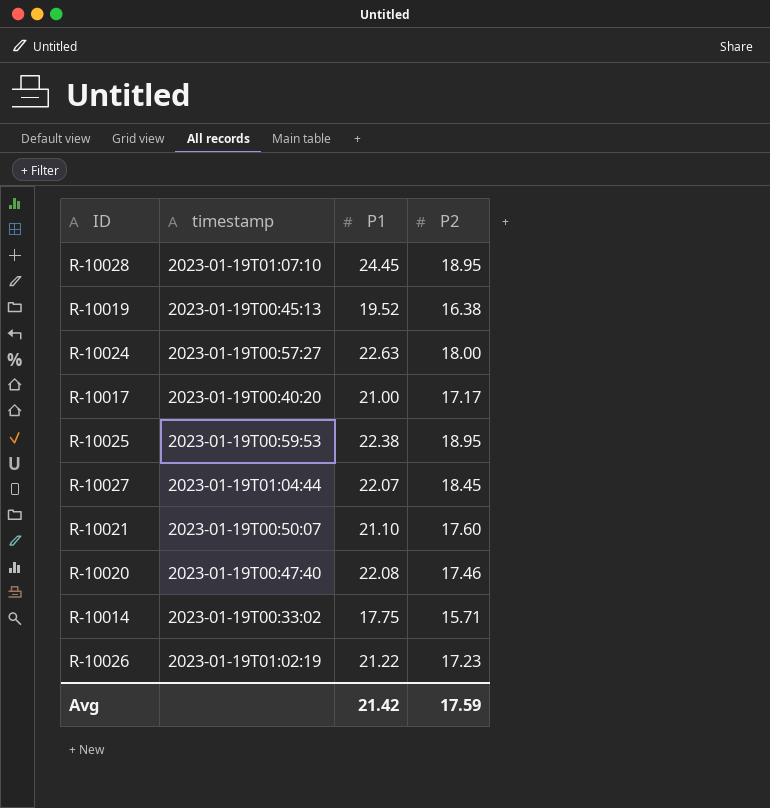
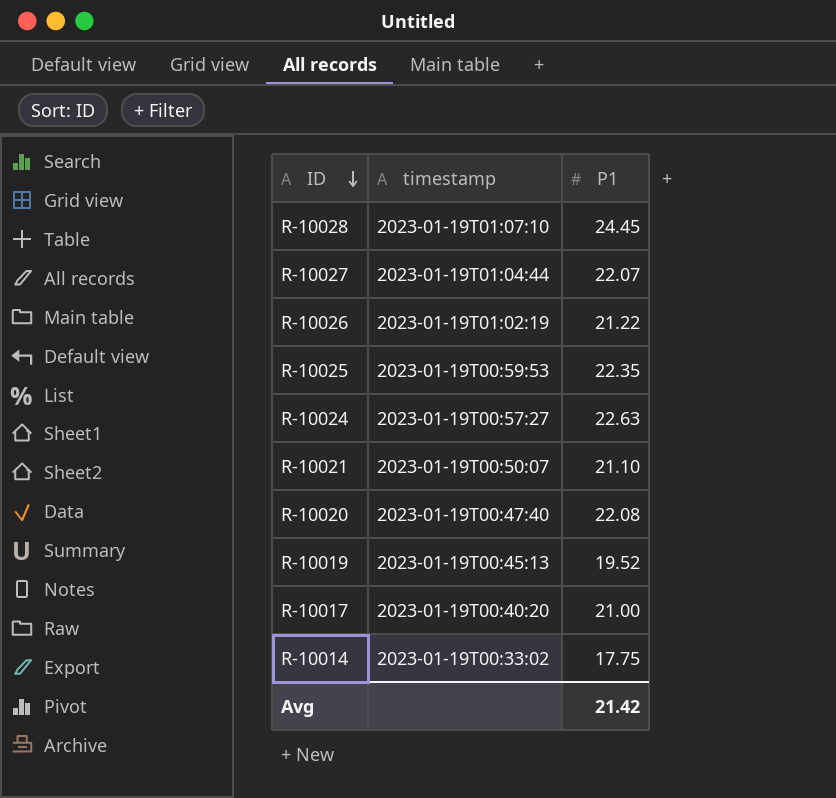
row order: none -> ID descending
column P2 | position: 4 -> none
R-10025 | P1: 22.38 -> 22.35

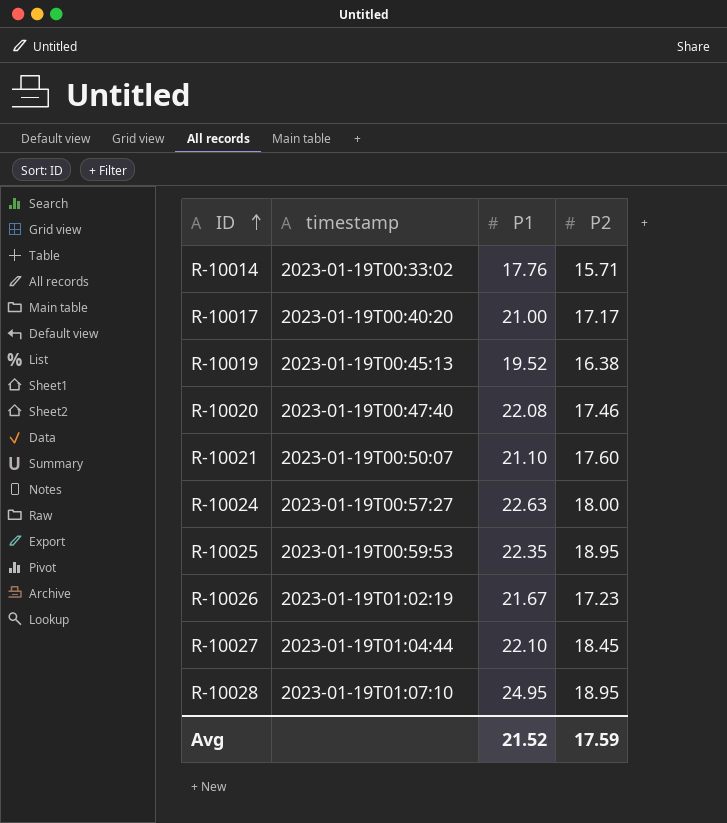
row order: ID descending -> ID ascending
column P2 | position: none -> 4
R-10014 | P1: 17.75 -> 17.76
R-10026 | P1: 21.22 -> 21.67
R-10027 | P1: 22.07 -> 22.10
R-10028 | P1: 24.45 -> 24.95
Avg | P1: 21.42 -> 21.52

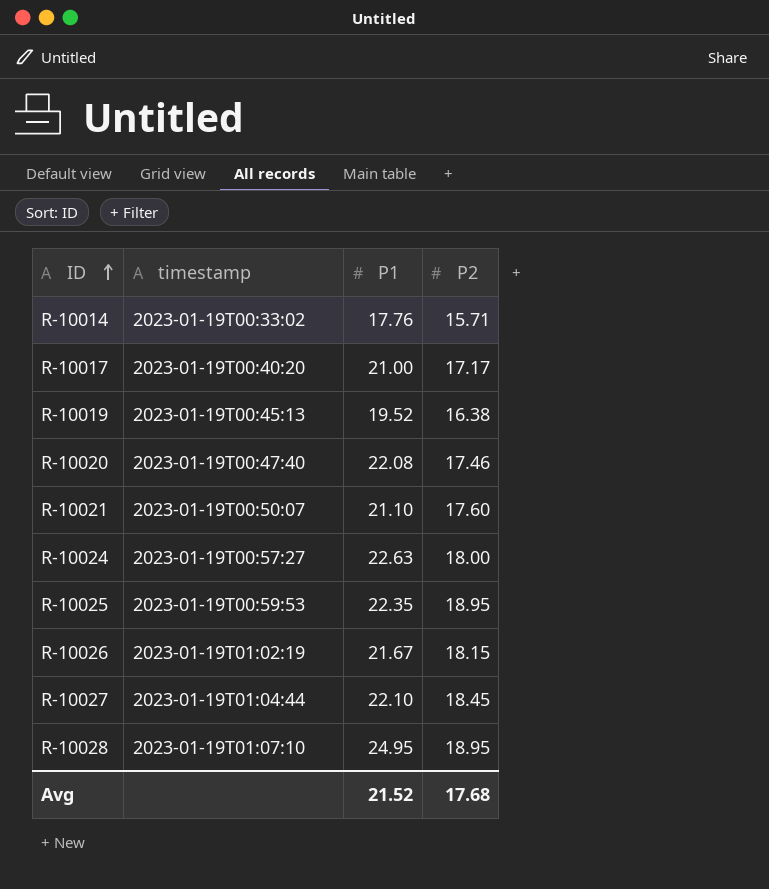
R-10026 | P2: 17.23 -> 18.15
Avg | P2: 17.59 -> 17.68

